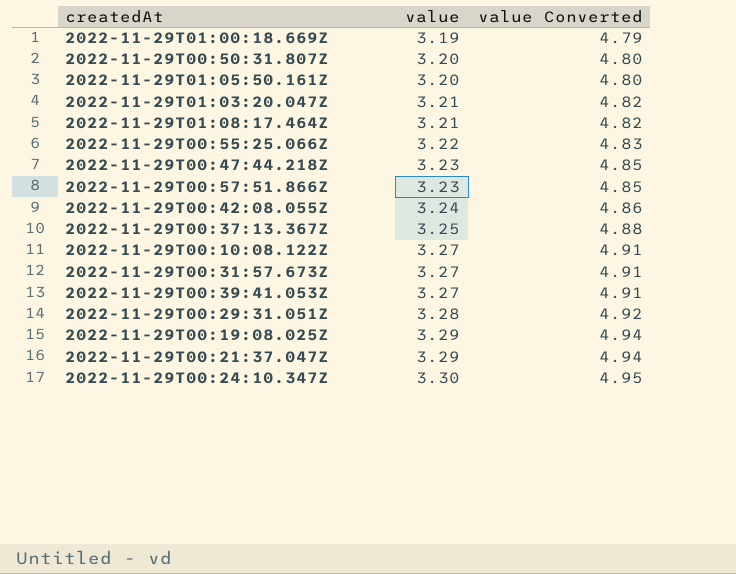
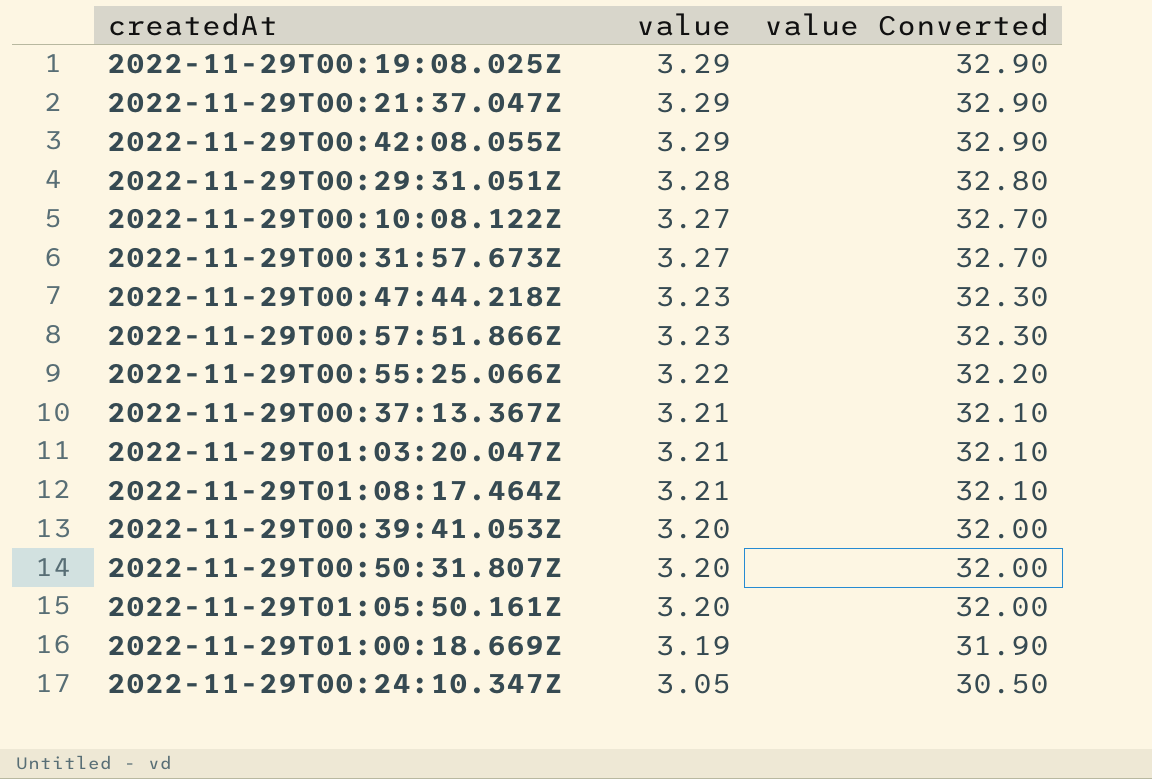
row order: value ascending -> value descending
column value Converted | formula: [value] * 1.5 -> [value] * 10
2022-11-29T00:42:08.055Z | value: 3.24 -> 3.29
2022-11-29T00:37:13.367Z | value: 3.25 -> 3.21
2022-11-29T00:39:41.053Z | value: 3.27 -> 3.20
2022-11-29T00:24:10.347Z | value: 3.30 -> 3.05

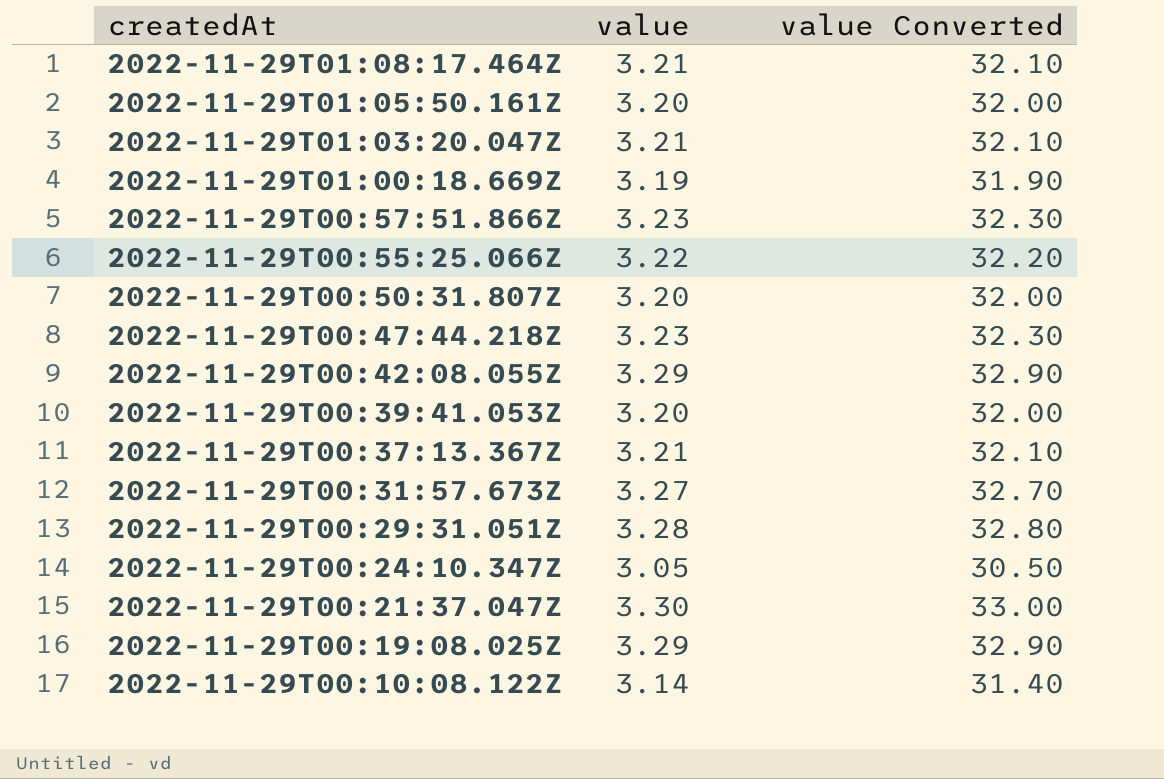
row order: value descending -> createdAt descending
2022-11-29T00:21:37.047Z | value: 3.29 -> 3.30
2022-11-29T00:21:37.047Z | value Converted: 32.90 -> 33.00
2022-11-29T00:10:08.122Z | value: 3.27 -> 3.14
2022-11-29T00:10:08.122Z | value Converted: 32.70 -> 31.40

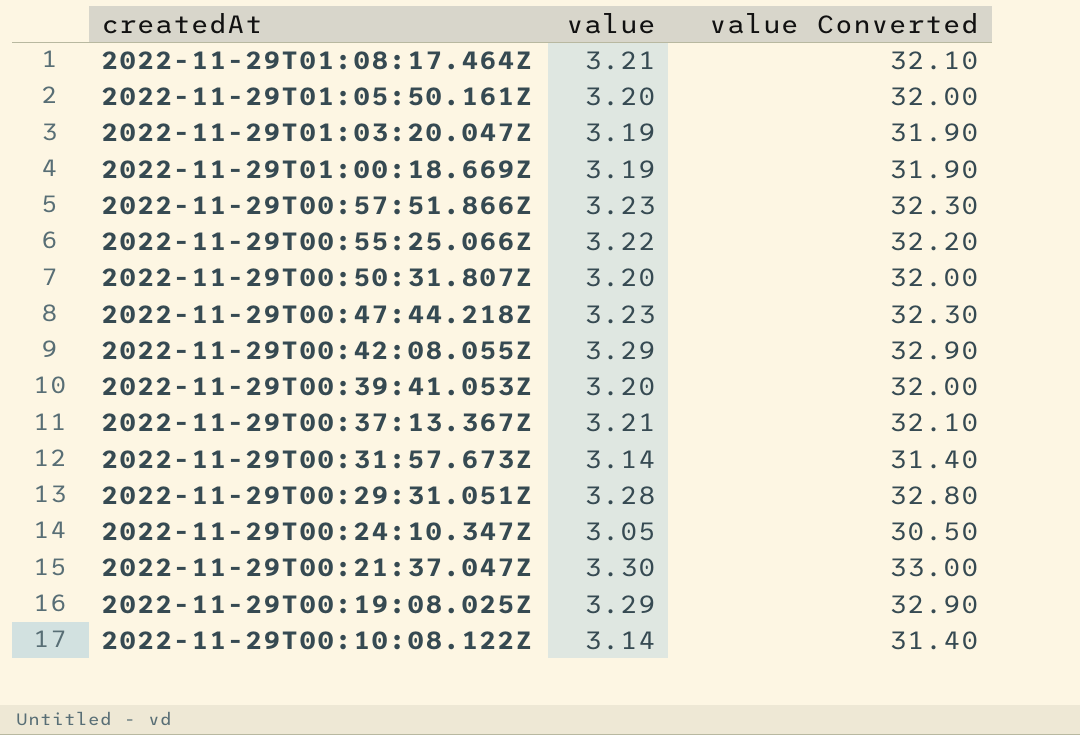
2022-11-29T01:03:20.047Z | value: 3.21 -> 3.19
2022-11-29T01:03:20.047Z | value Converted: 32.10 -> 31.90
2022-11-29T00:31:57.673Z | value: 3.27 -> 3.14
2022-11-29T00:31:57.673Z | value Converted: 32.70 -> 31.40

